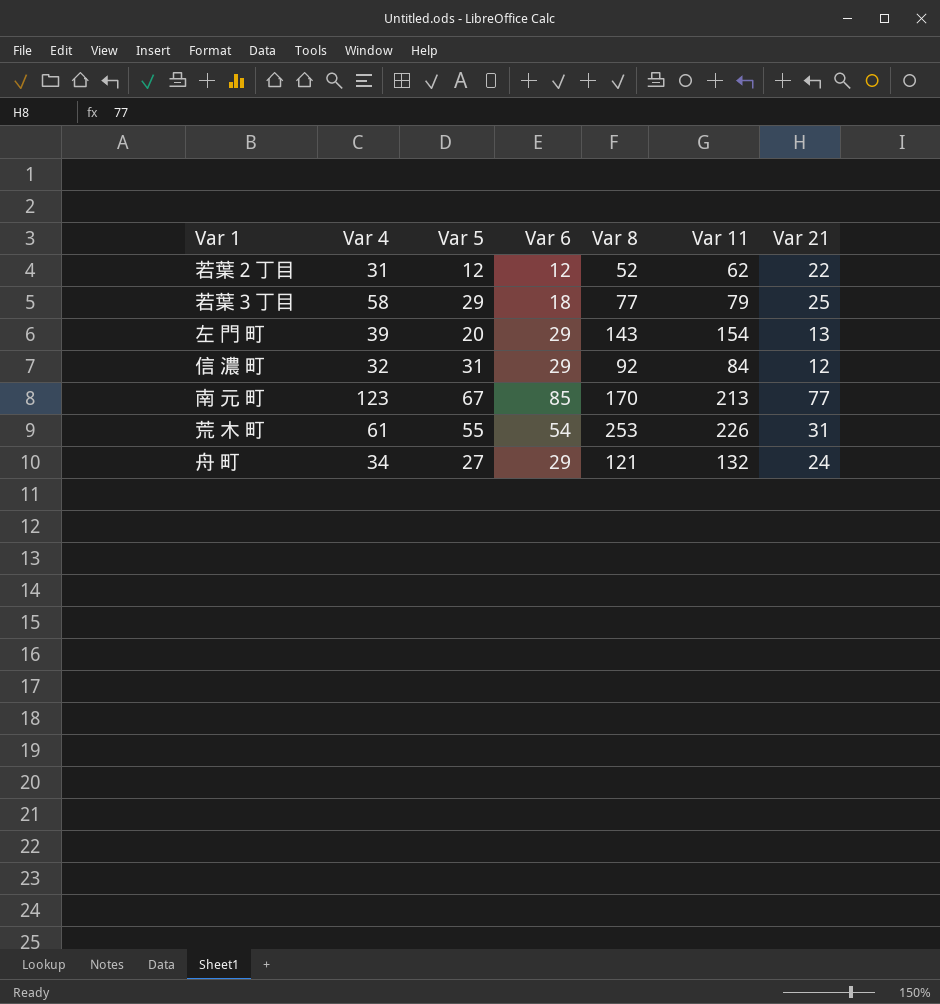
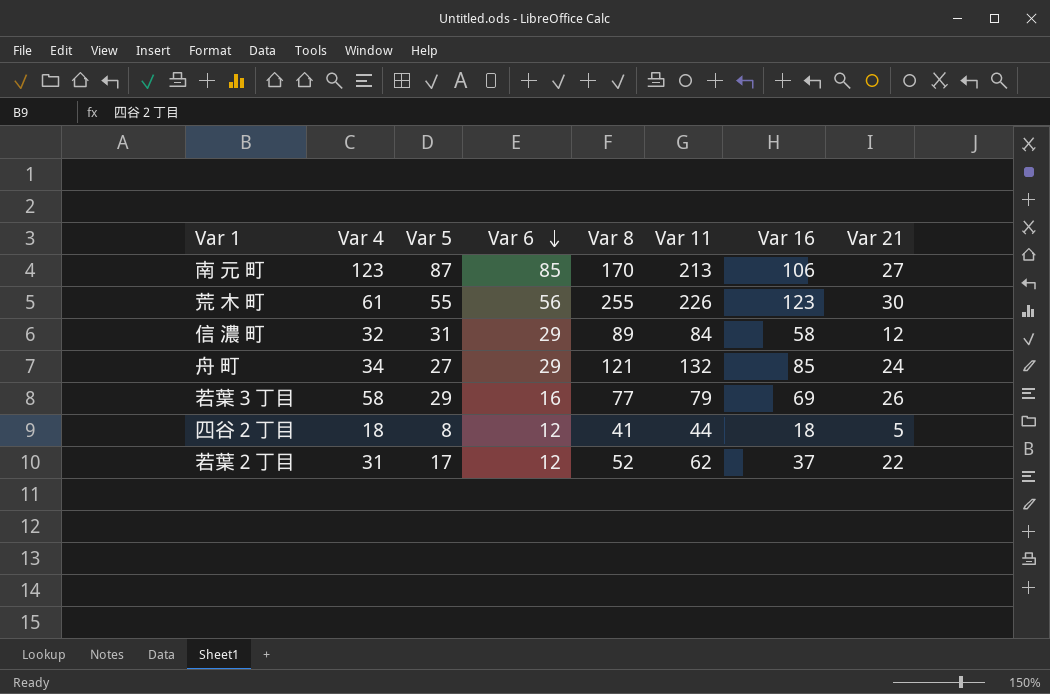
row order: none -> Var 6 descending
column Var 16 | position: none -> 7
row 左 門 町: 39 | 20 | 29 | 143 | 154 | 13 -> none
南 元 町 | Var 5: 67 -> 87
南 元 町 | Var 21: 77 -> 27
荒 木 町 | Var 6: 54 -> 56
荒 木 町 | Var 8: 253 -> 255
荒 木 町 | Var 21: 31 -> 30
信 濃 町 | Var 8: 92 -> 89
若葉３丁目 | Var 6: 18 -> 16
若葉３丁目 | Var 21: 25 -> 26
row 四谷２丁目: none -> 18 | 8 | 12 | 41 | 44 | 18 | 5
若葉２丁目 | Var 5: 12 -> 17

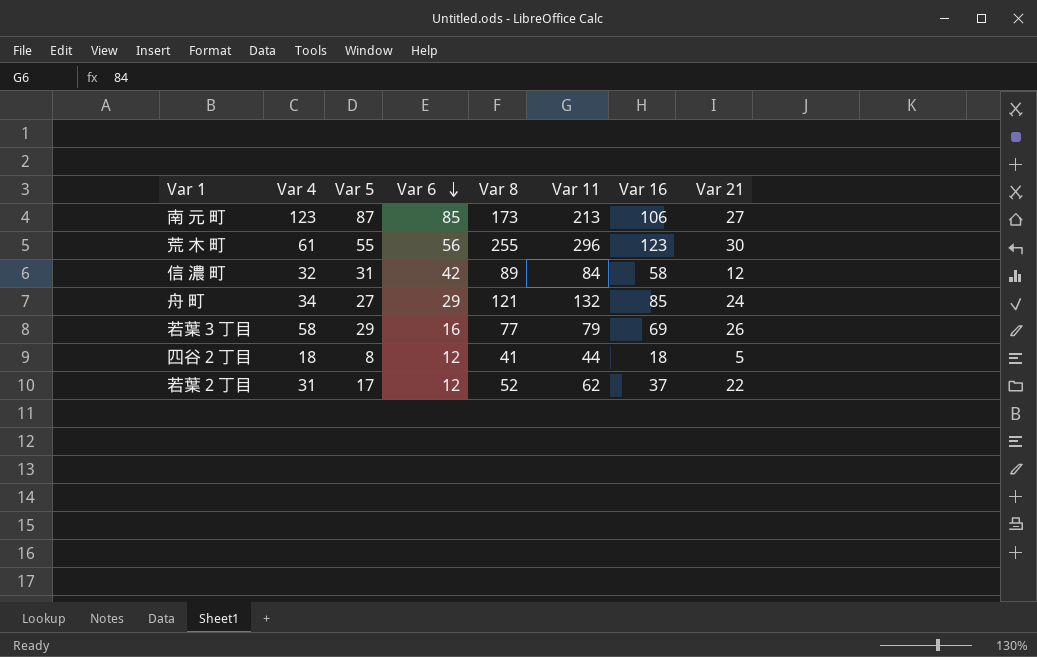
南 元 町 | Var 8: 170 -> 173
荒 木 町 | Var 11: 226 -> 296
信 濃 町 | Var 6: 29 -> 42

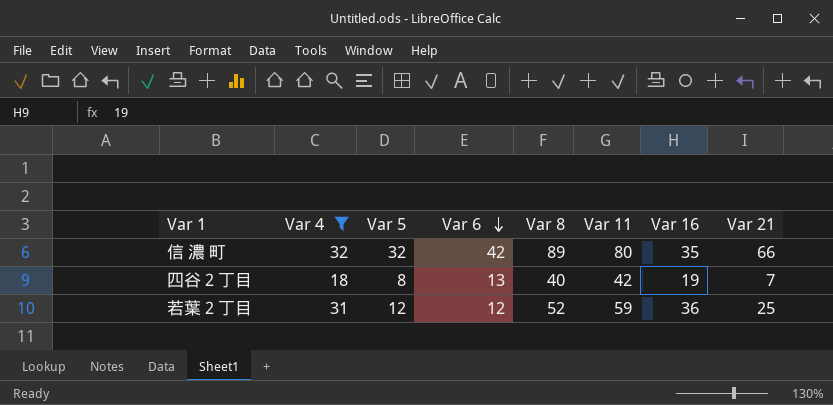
filter: none -> Var 4 <= 32
信 濃 町 | Var 5: 31 -> 32
信 濃 町 | Var 11: 84 -> 80
信 濃 町 | Var 16: 58 -> 35
信 濃 町 | Var 21: 12 -> 66
四谷２丁目 | Var 6: 12 -> 13
四谷２丁目 | Var 8: 41 -> 40
四谷２丁目 | Var 11: 44 -> 42
四谷２丁目 | Var 16: 18 -> 19
四谷２丁目 | Var 21: 5 -> 7
若葉２丁目 | Var 5: 17 -> 12
若葉２丁目 | Var 11: 62 -> 59
若葉２丁目 | Var 16: 37 -> 36
若葉２丁目 | Var 21: 22 -> 25

